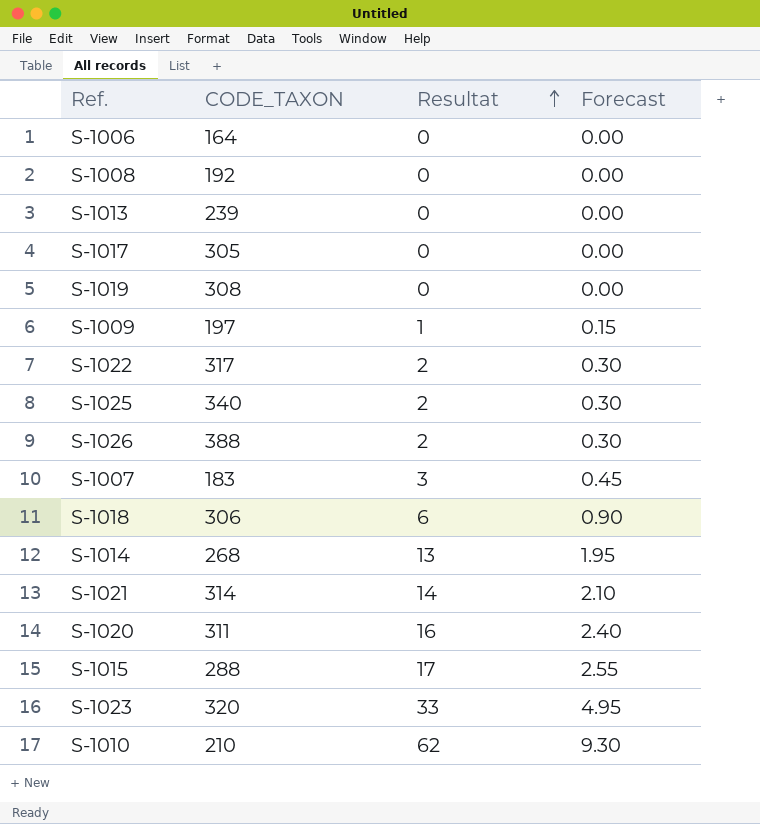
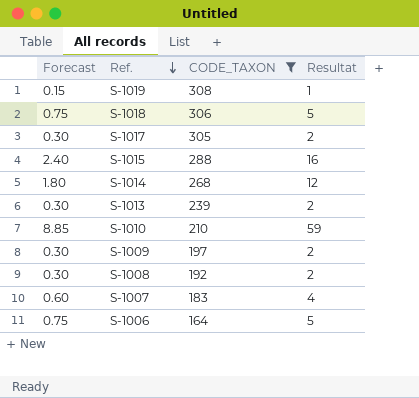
filter: none -> CODE_TAXON <= 308
row order: Resultat ascending -> Ref. descending
column Forecast | position: 4 -> 1
S-1019 | Forecast: 0.00 -> 0.15
S-1019 | Resultat: 0 -> 1
S-1018 | Forecast: 0.90 -> 0.75
S-1018 | Resultat: 6 -> 5
S-1017 | Forecast: 0.00 -> 0.30
S-1017 | Resultat: 0 -> 2
S-1015 | Forecast: 2.55 -> 2.40
S-1015 | Resultat: 17 -> 16
S-1014 | Forecast: 1.95 -> 1.80
S-1014 | Resultat: 13 -> 12
S-1013 | Forecast: 0.00 -> 0.30
S-1013 | Resultat: 0 -> 2
S-1010 | Forecast: 9.30 -> 8.85
S-1010 | Resultat: 62 -> 59
S-1009 | Forecast: 0.15 -> 0.30
S-1009 | Resultat: 1 -> 2
S-1008 | Forecast: 0.00 -> 0.30
S-1008 | Resultat: 0 -> 2
S-1007 | Forecast: 0.45 -> 0.60
S-1007 | Resultat: 3 -> 4
S-1006 | Forecast: 0.00 -> 0.75
S-1006 | Resultat: 0 -> 5

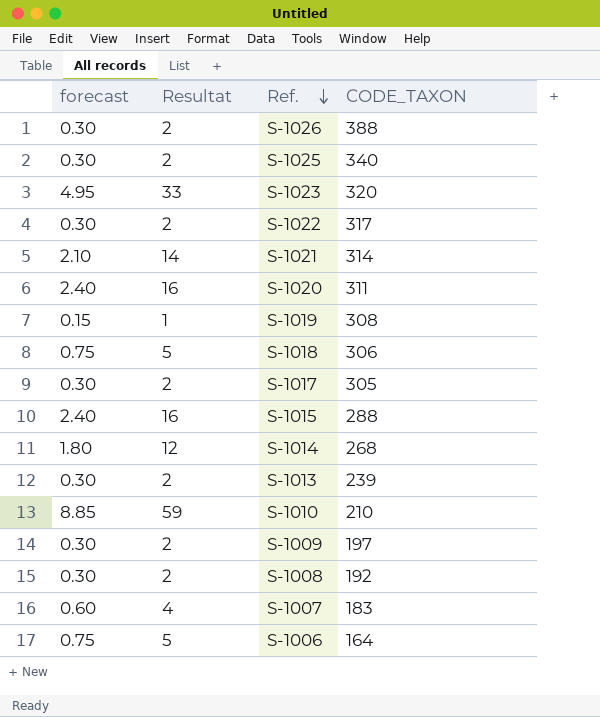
filter: CODE_TAXON <= 308 -> none
column name: Forecast -> forecast
column Resultat | position: 4 -> 2

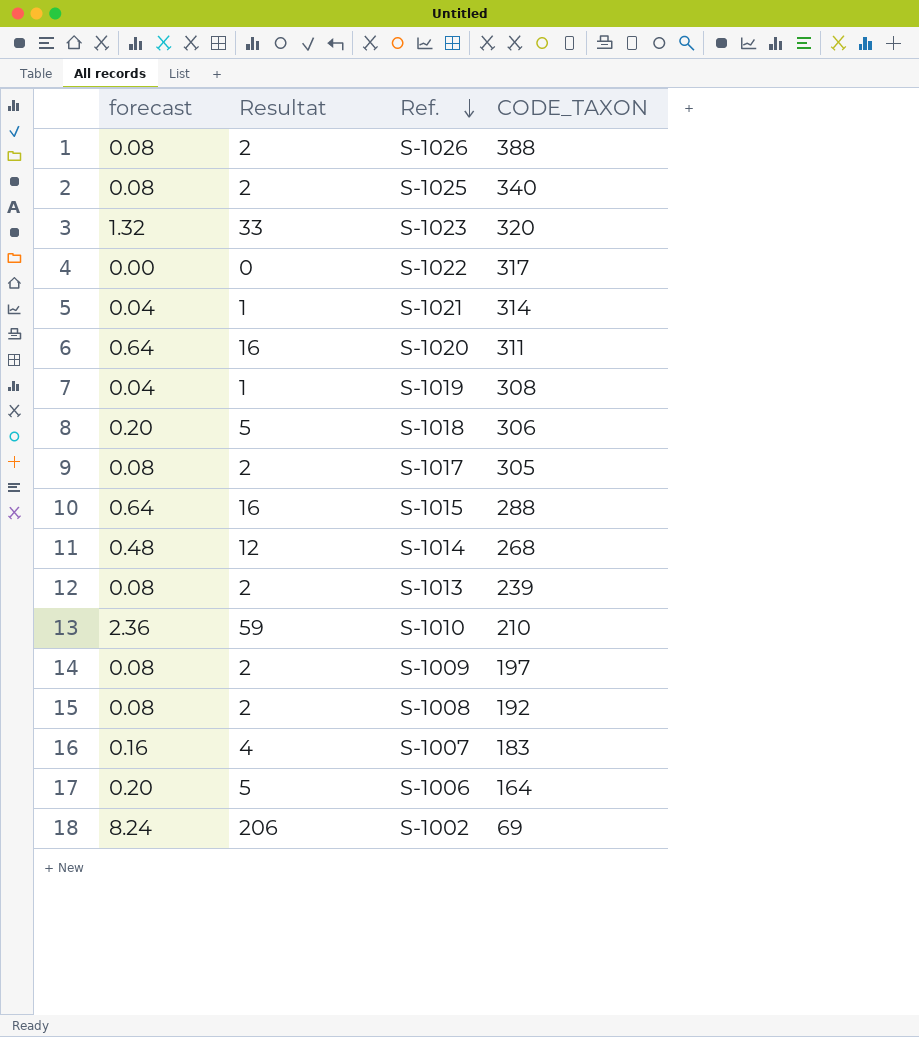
column forecast | formula: [Resultat] * 0.15 -> [Resultat] * 0.04
S-1022 | Resultat: 2 -> 0
S-1021 | Resultat: 14 -> 1
row S-1002: none -> 8.24 | 206 | 69

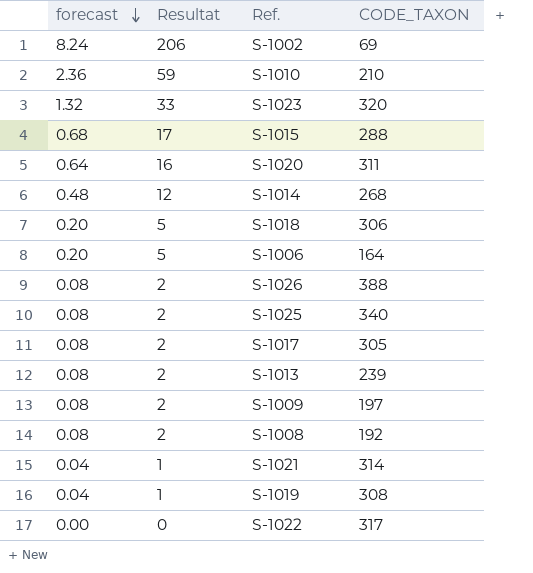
row order: Ref. descending -> forecast descending
row S-1007: 0.16 | 4 | 183 -> none
S-1015 | forecast: 0.64 -> 0.68
S-1015 | Resultat: 16 -> 17

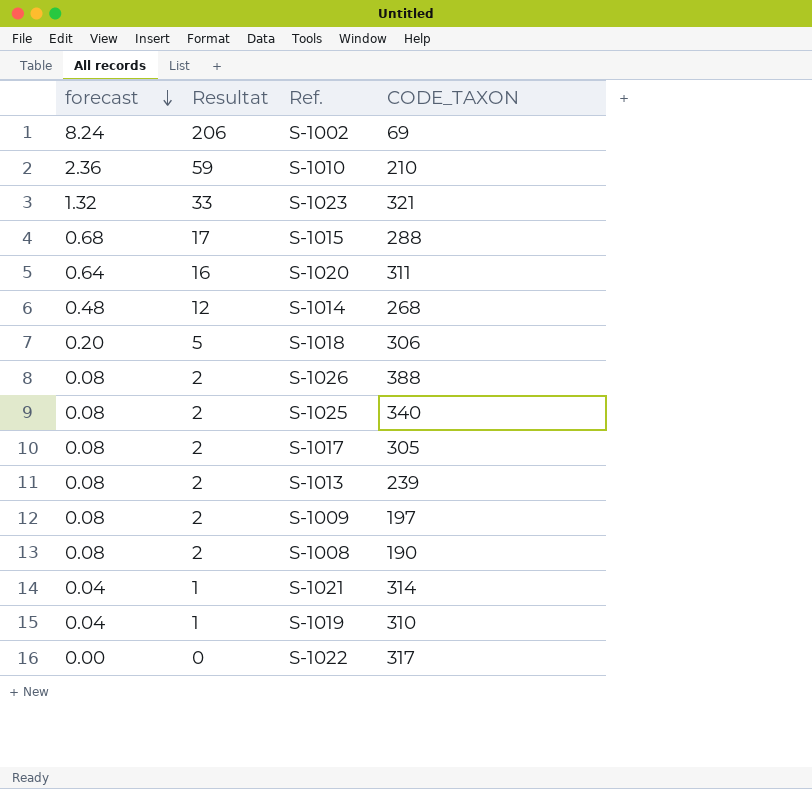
row S-1006: 0.20 | 5 | 164 -> none
S-1023 | CODE_TAXON: 320 -> 321
S-1008 | CODE_TAXON: 192 -> 190
S-1019 | CODE_TAXON: 308 -> 310

